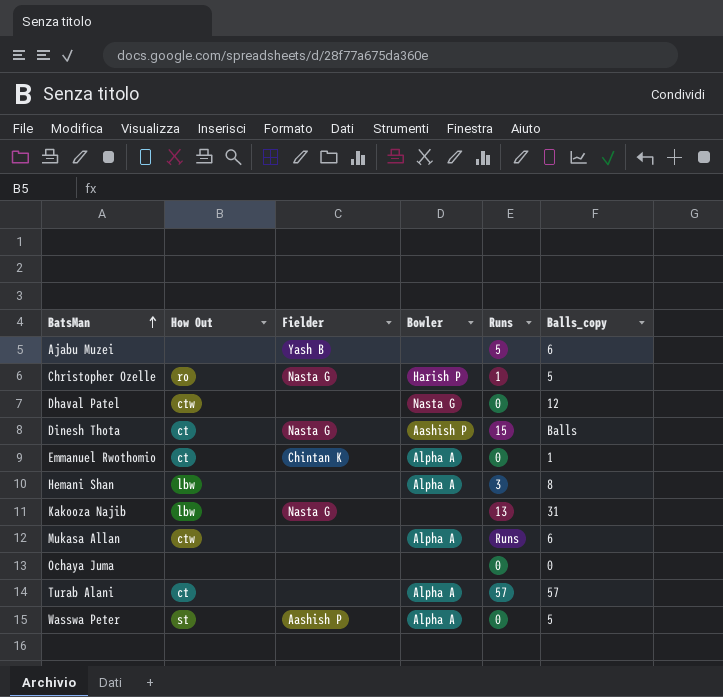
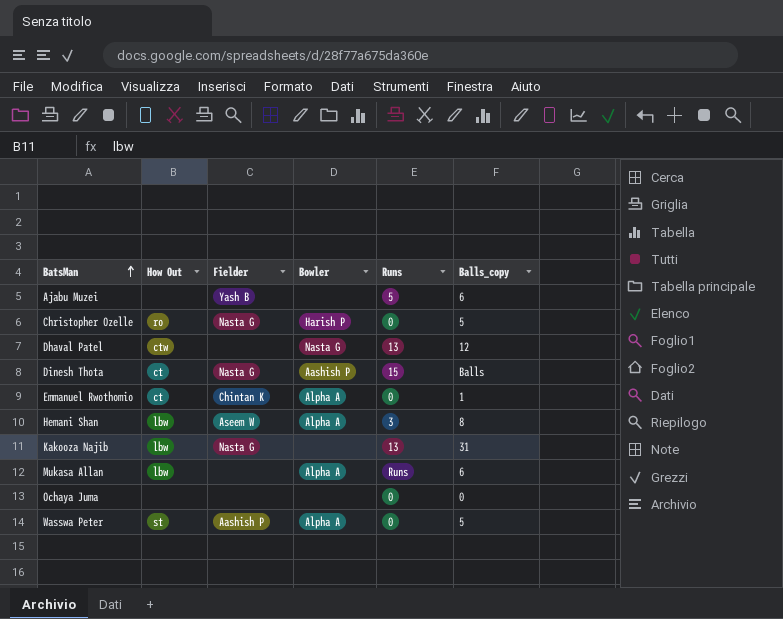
row Turab Alani: ct | none | Alpha A | 57 | 57 -> none
Christopher Ozelle | Runs: 1 -> 0
Dhaval Patel | Runs: 0 -> 13
Hemani Shan | Fielder: none -> Aseem W
Mukasa Allan | How Out: ctw -> lbw

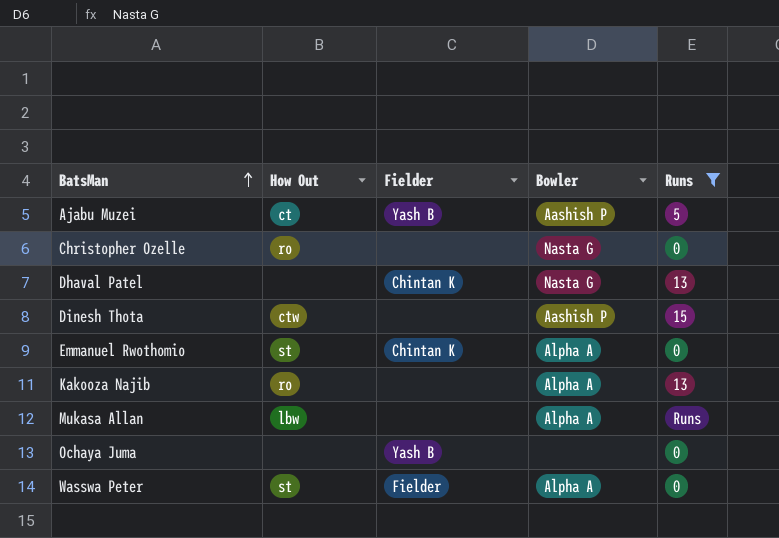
filter: none -> Runs != 3
column Balls_copy | position: 6 -> none
Ajabu Muzei | How Out: none -> ct
Ajabu Muzei | Bowler: none -> Aashish P
Christopher Ozelle | Fielder: Nasta G -> none
Christopher Ozelle | Bowler: Harish P -> Nasta G
Dhaval Patel | How Out: ctw -> none
Dhaval Patel | Fielder: none -> Chintan K
Dinesh Thota | How Out: ct -> ctw
Dinesh Thota | Fielder: Nasta G -> none
Emmanuel Rwothomio | How Out: ct -> st
Kakooza Najib | How Out: lbw -> ro
Kakooza Najib | Fielder: Nasta G -> none
Kakooza Najib | Bowler: none -> Alpha A
Ochaya Juma | Fielder: none -> Yash B
Wasswa Peter | Fielder: Aashish P -> Fielder

